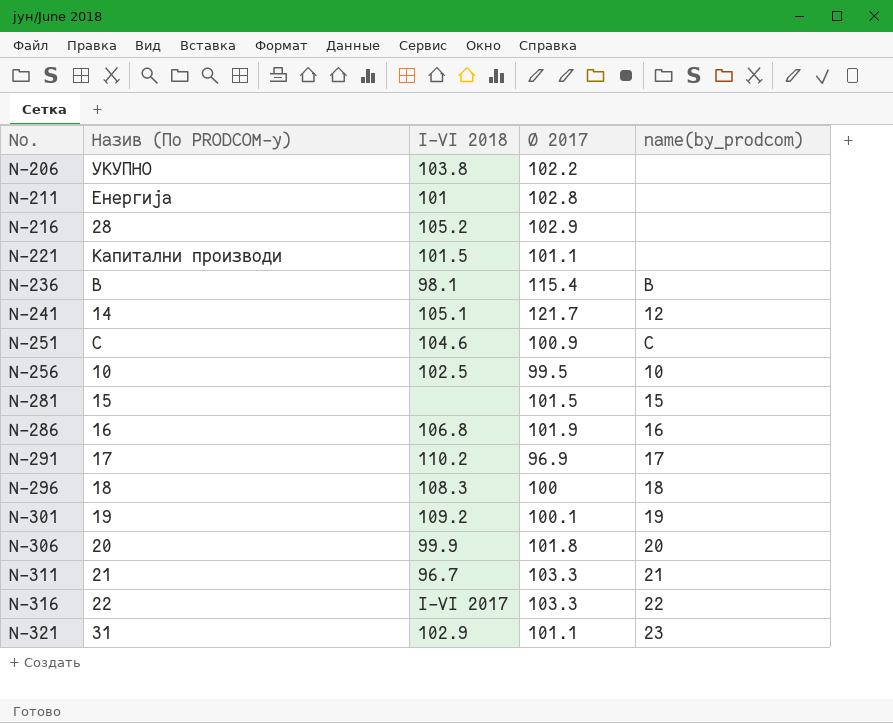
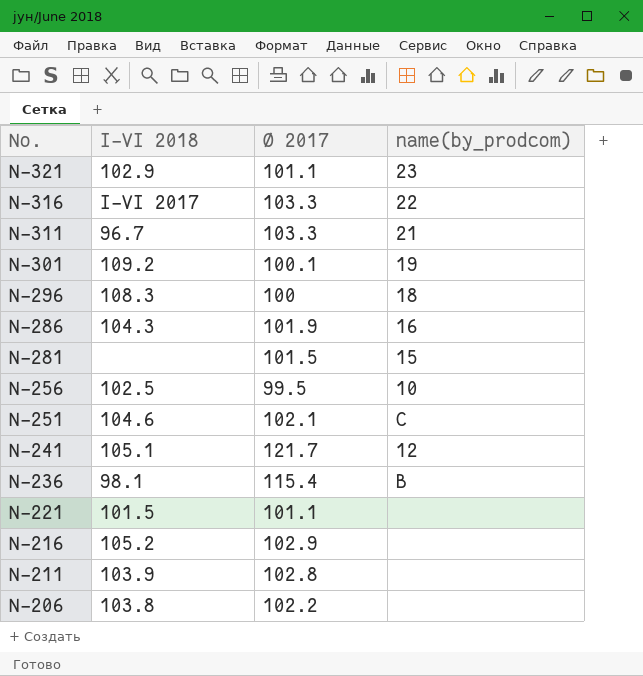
row order: No. ascending -> No. descending
column Назив (Пo PRODCOM-у) | position: 2 -> none
row N-291: 17 | 110.2 | 96.9 | 17 -> none
row N-306: 20 | 99.9 | 101.8 | 20 -> none
N-286 | I-VI 2018: 106.8 -> 104.3
N-251 | Ø 2017: 100.9 -> 102.1
N-211 | I-VI 2018: 101 -> 103.9

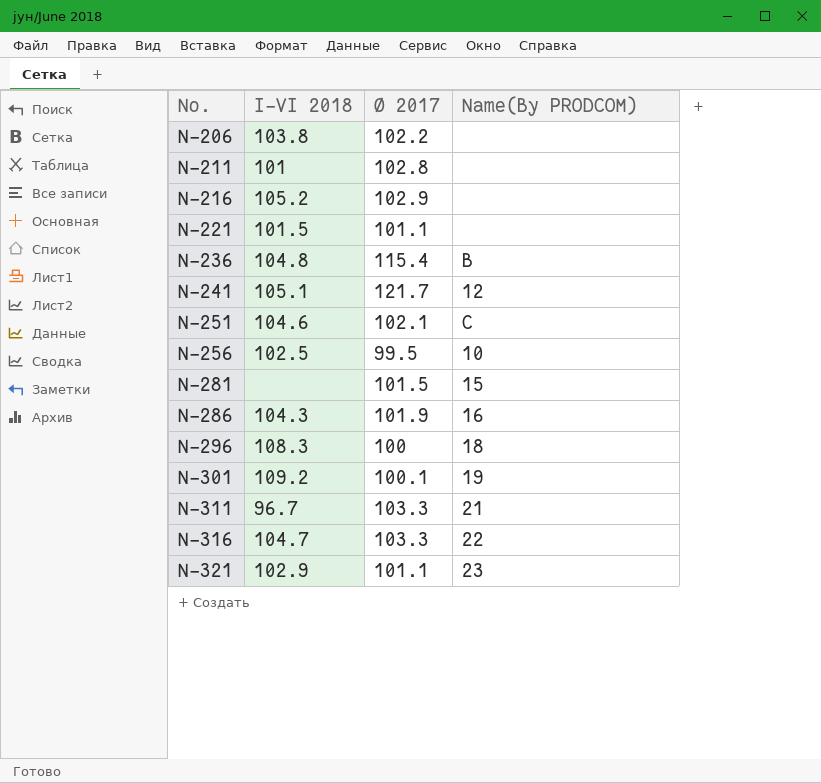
row order: No. descending -> No. ascending
column name: name(by_prodcom) -> Name(By PRODCOM)
N-211 | I-VI 2018: 103.9 -> 101
N-236 | I-VI 2018: 98.1 -> 104.8
N-316 | I-VI 2018: I-VI 2017 -> 104.7

